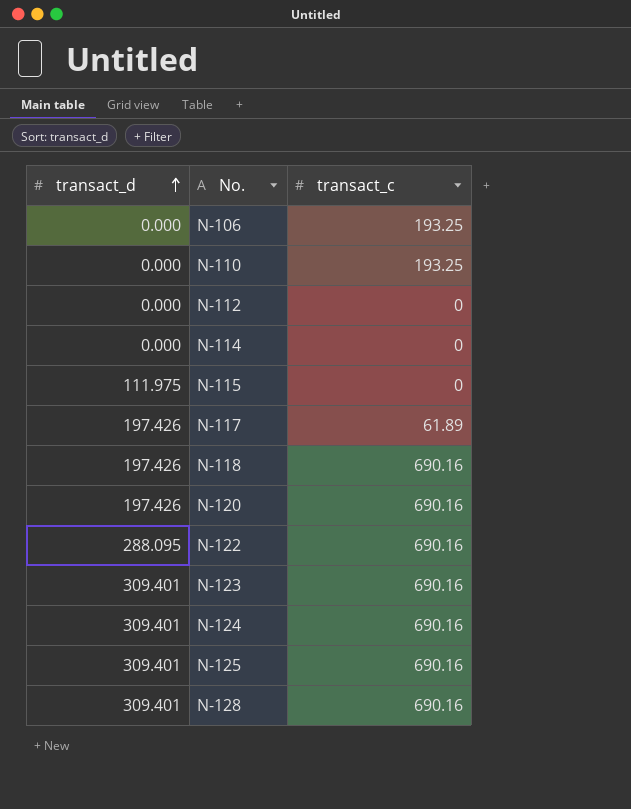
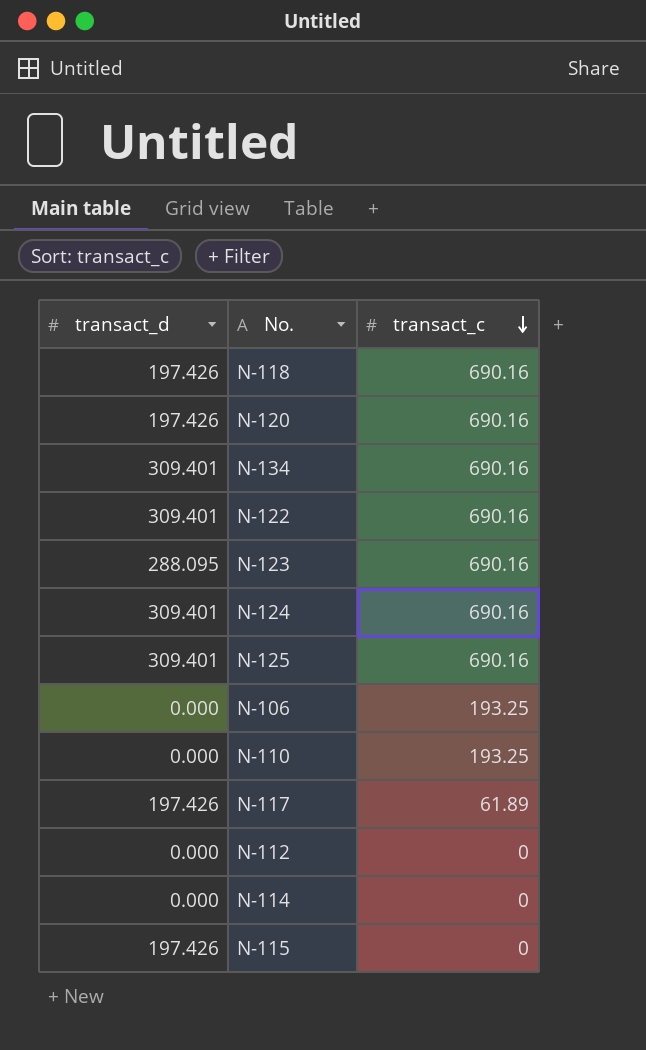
row order: transact_d ascending -> transact_c descending
row N-128: 309.401 | 690.16 -> none
row N-134: none -> 309.401 | 690.16
N-122 | transact_d: 288.095 -> 309.401
N-123 | transact_d: 309.401 -> 288.095
N-115 | transact_d: 111.975 -> 197.426

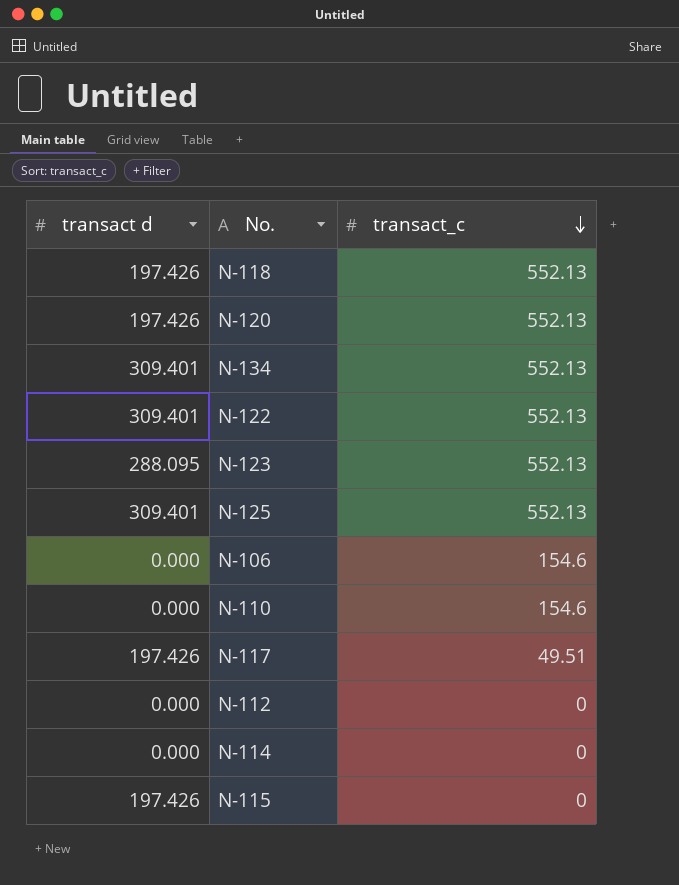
column name: transact_d -> transact d
row N-124: 309.401 | 690.16 -> none
N-118 | transact_c: 690.16 -> 552.13
N-120 | transact_c: 690.16 -> 552.13
N-134 | transact_c: 690.16 -> 552.13
N-122 | transact_c: 690.16 -> 552.13
N-123 | transact_c: 690.16 -> 552.13
N-125 | transact_c: 690.16 -> 552.13
N-106 | transact_c: 193.25 -> 154.6
N-110 | transact_c: 193.25 -> 154.6
N-117 | transact_c: 61.89 -> 49.51

